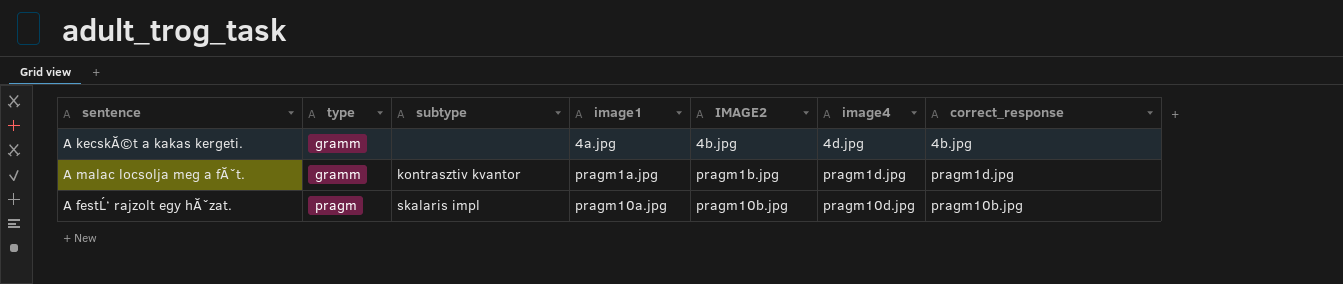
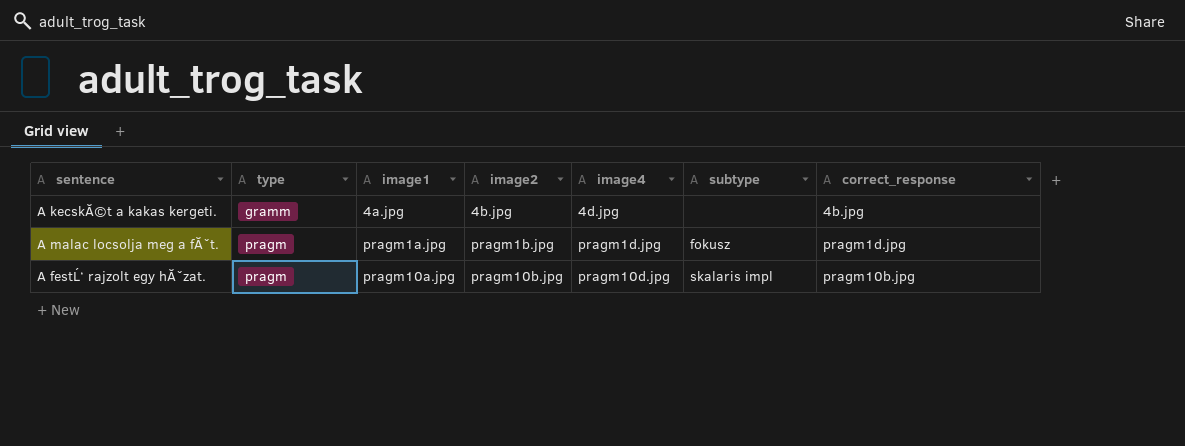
column name: IMAGE2 -> image2
column subtype | position: 3 -> 6
A malac locsolja meg a fĂˇt. | type: gramm -> pragm
A malac locsolja meg a fĂˇt. | subtype: kontrasztiv kvantor -> fokusz

